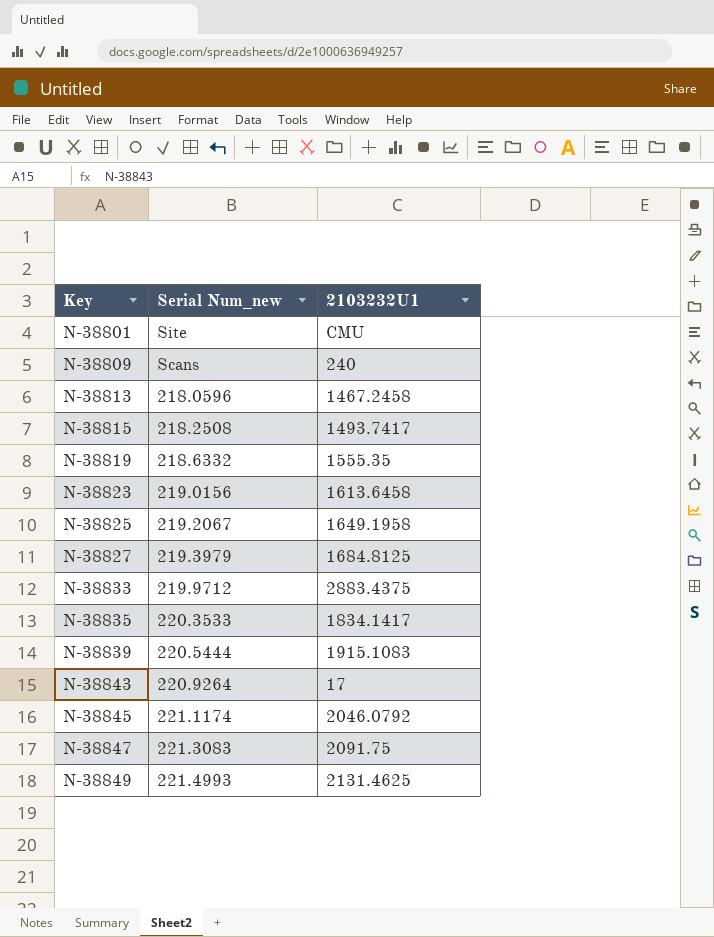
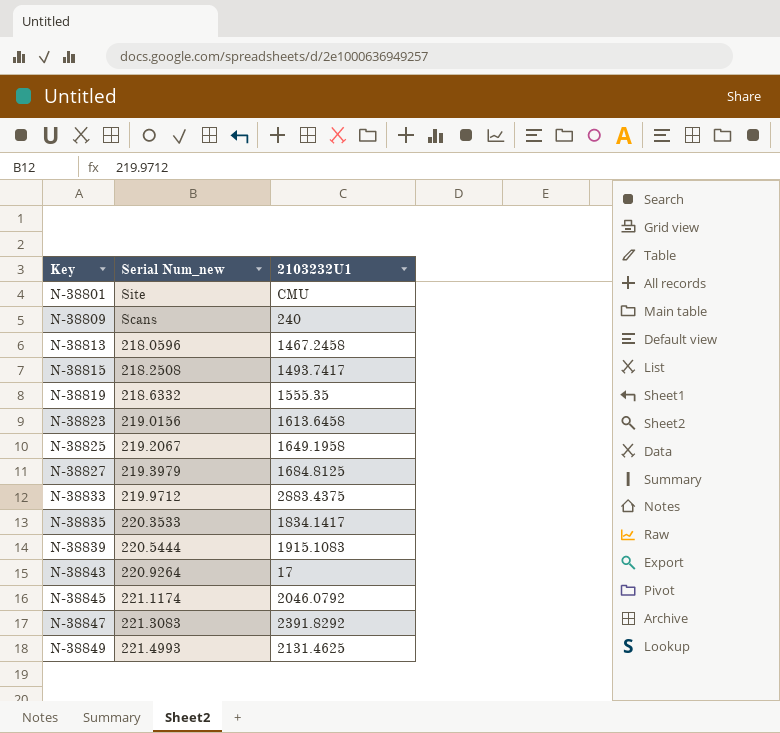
N-38847 | 2103232U1: 2091.75 -> 2391.8292

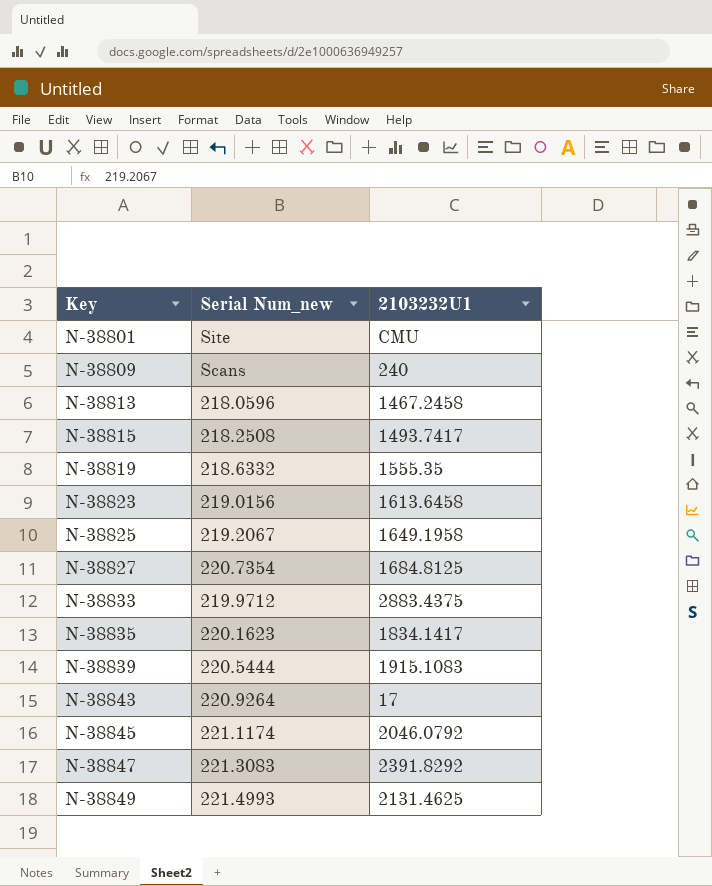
N-38827 | Serial Num_new: 219.3979 -> 220.7354
N-38835 | Serial Num_new: 220.3533 -> 220.1623

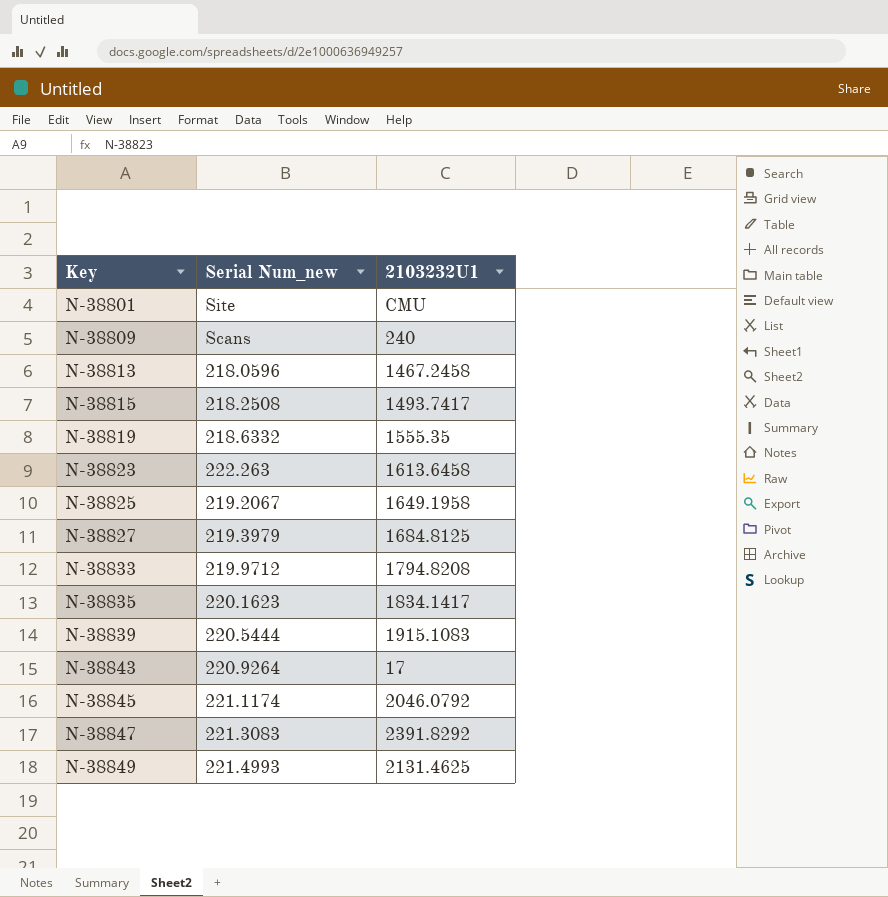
N-38823 | Serial Num_new: 219.0156 -> 222.263
N-38827 | Serial Num_new: 220.7354 -> 219.3979
N-38833 | 2103232U1: 2883.4375 -> 1794.8208

